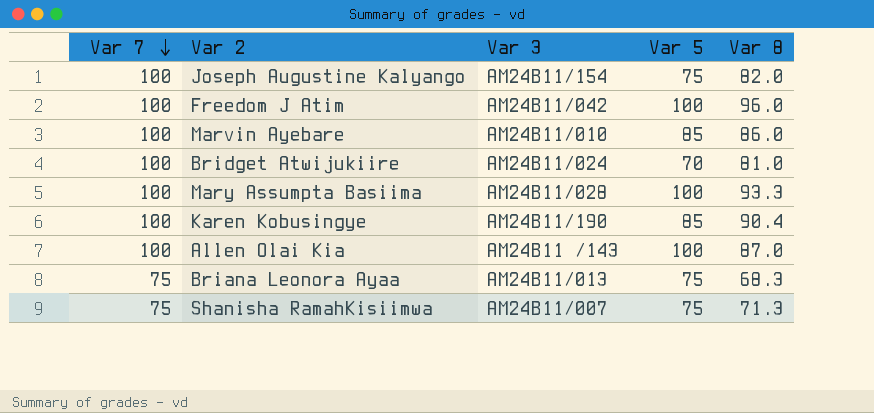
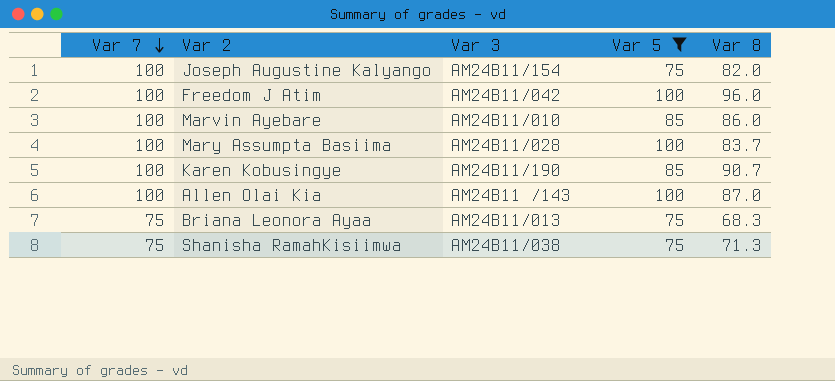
filter: none -> Var 5 != 70
Mary Assumpta Basiima | Var 8: 93.3 -> 83.7
Karen Kobusingye | Var 8: 90.4 -> 90.7
Shanisha RamahKisiimwa | Var 3: AM24B11/007 -> AM24B11/038

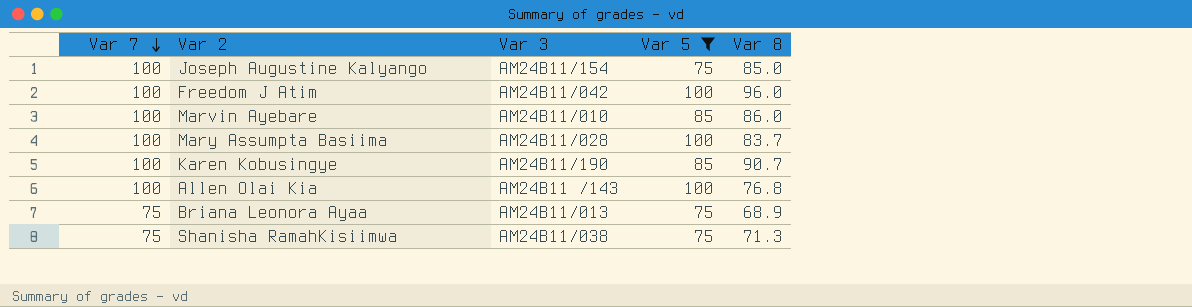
Joseph Augustine Kalyango | Var 8: 82.0 -> 85.0
Allen Olai Kia | Var 8: 87.0 -> 76.8
Briana Leonora Ayaa | Var 8: 68.3 -> 68.9

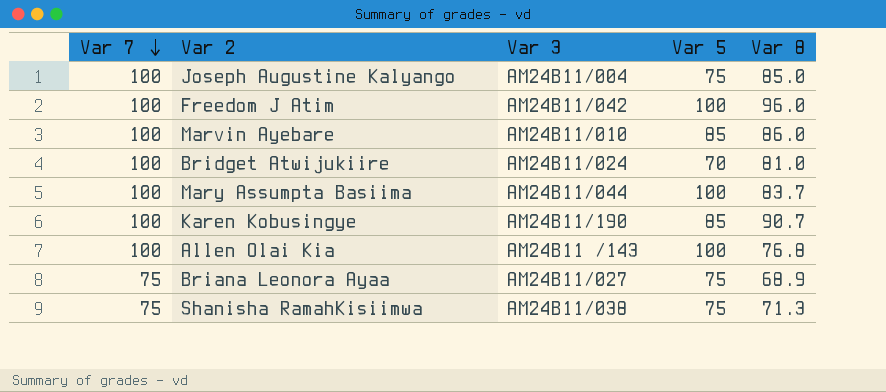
filter: Var 5 != 70 -> none
Joseph Augustine Kalyango | Var 3: AM24B11/154 -> AM24B11/004
Mary Assumpta Basiima | Var 3: AM24B11/028 -> AM24B11/044
Briana Leonora Ayaa | Var 3: AM24B11/013 -> AM24B11/027

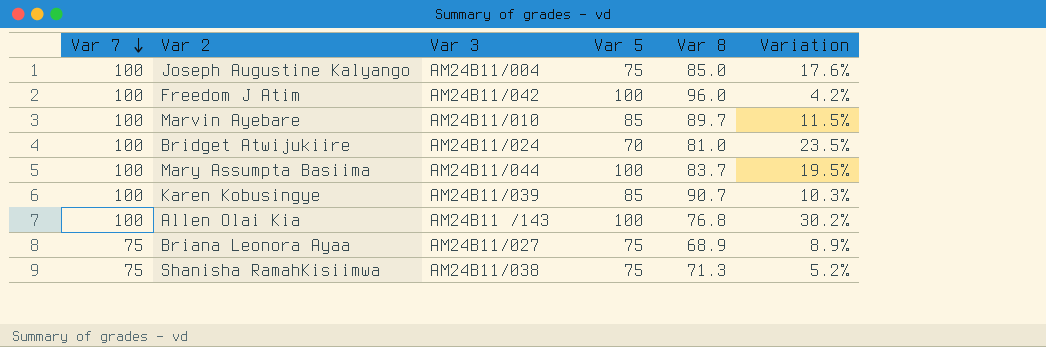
column Variation | formula: none -> ([Var 7] - [Var 8]) / [Var 8]
Marvin Ayebare | Var 8: 86.0 -> 89.7
Karen Kobusingye | Var 3: AM24B11/190 -> AM24B11/039

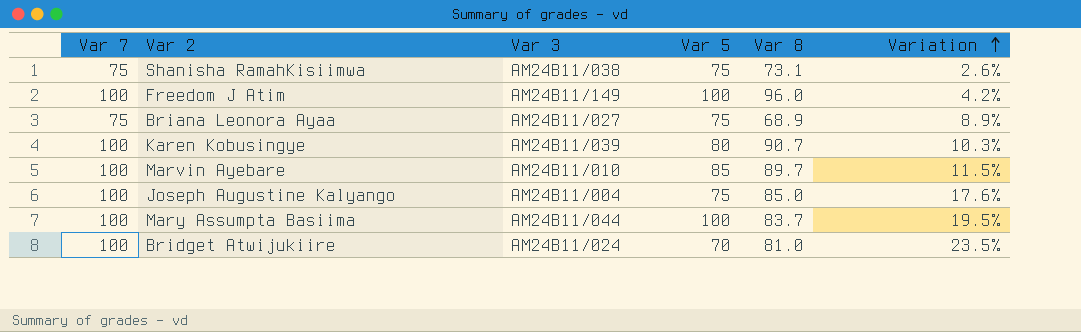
row order: Var 7 descending -> Variation ascending
row Allen Olai Kia: 100 | AM24B11 /143 | 100 | 76.8 | 30.2% -> none
Shanisha RamahKisiimwa | Var 8: 71.3 -> 73.1
Shanisha RamahKisiimwa | Variation: 5.2% -> 2.6%
Freedom J Atim | Var 3: AM24B11/042 -> AM24B11/149
Karen Kobusingye | Var 5: 85 -> 80

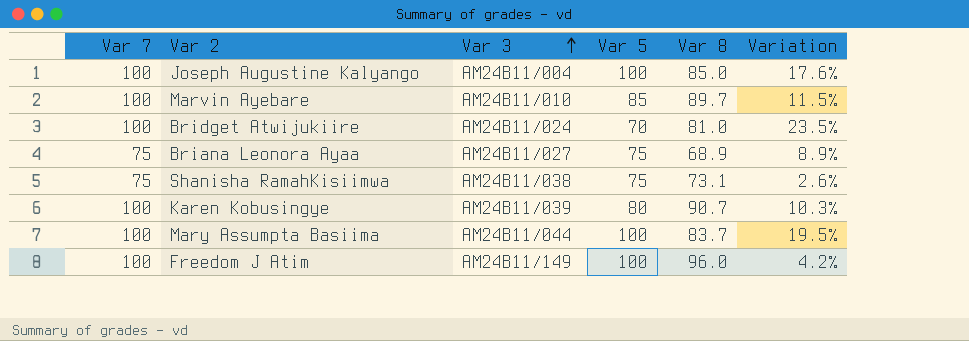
row order: Variation ascending -> Var 3 ascending
Joseph Augustine Kalyango | Var 5: 75 -> 100

